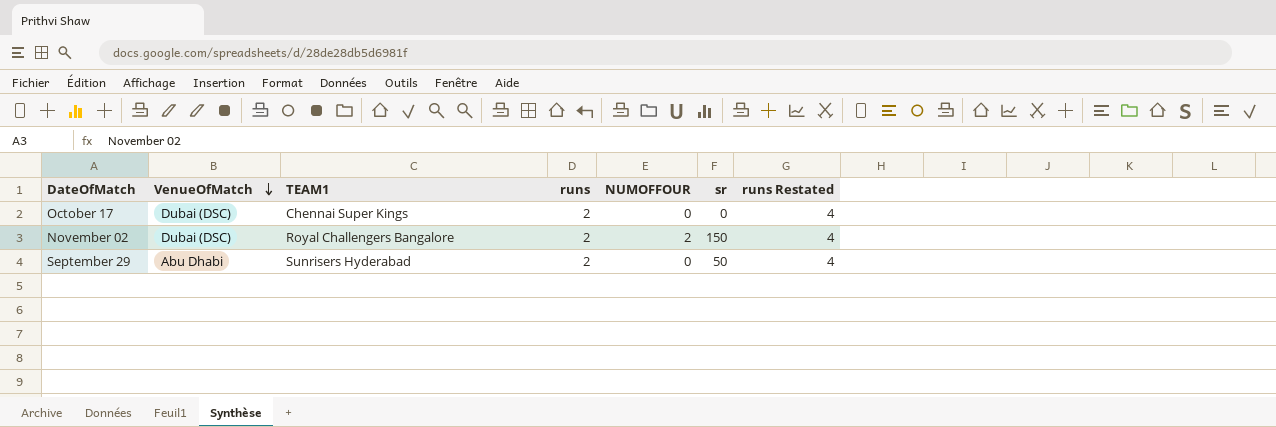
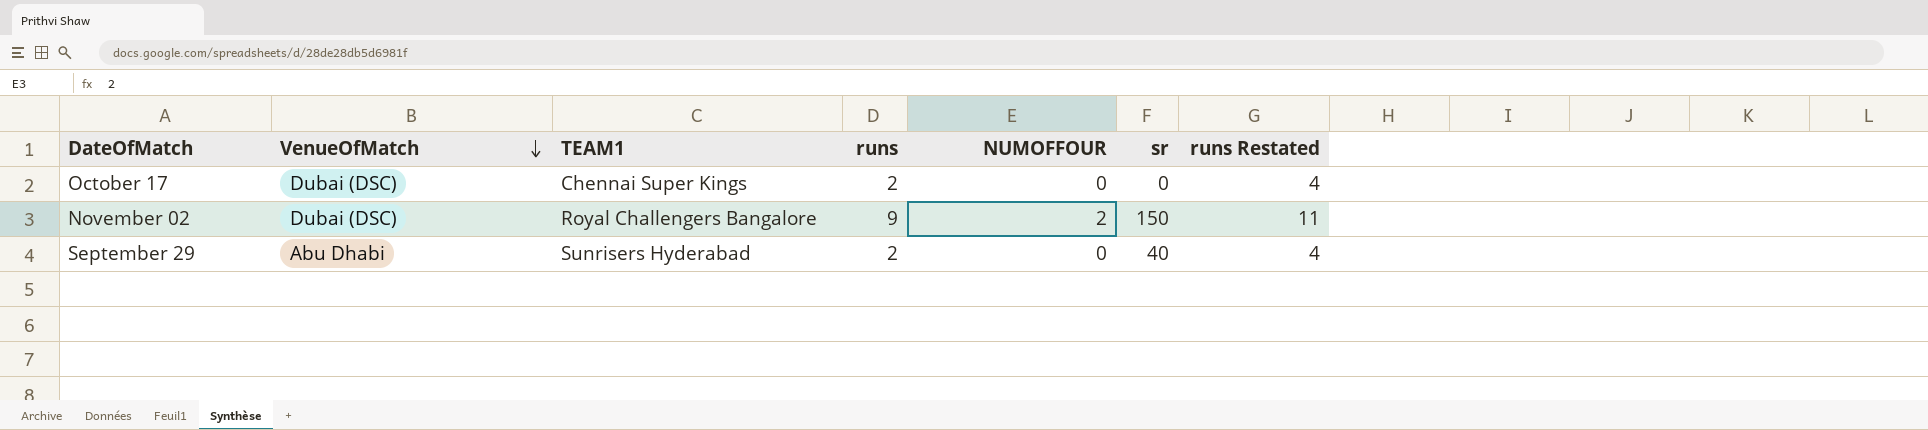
November 02 | runs: 2 -> 9
November 02 | runs Restated: 4 -> 11
September 29 | sr: 50 -> 40

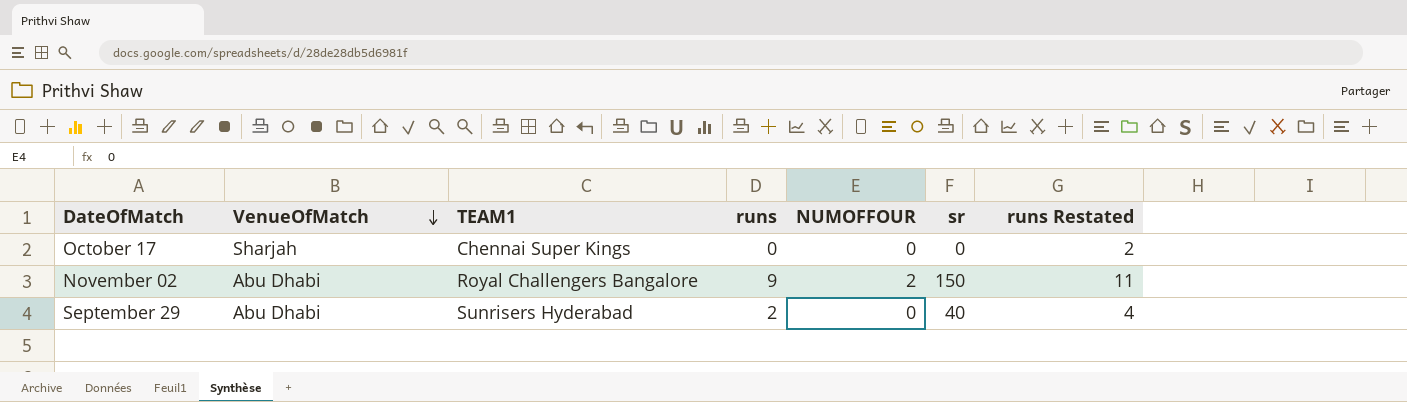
October 17 | VenueOfMatch: Dubai (DSC) -> Sharjah
October 17 | runs: 2 -> 0
October 17 | runs Restated: 4 -> 2
November 02 | VenueOfMatch: Dubai (DSC) -> Abu Dhabi

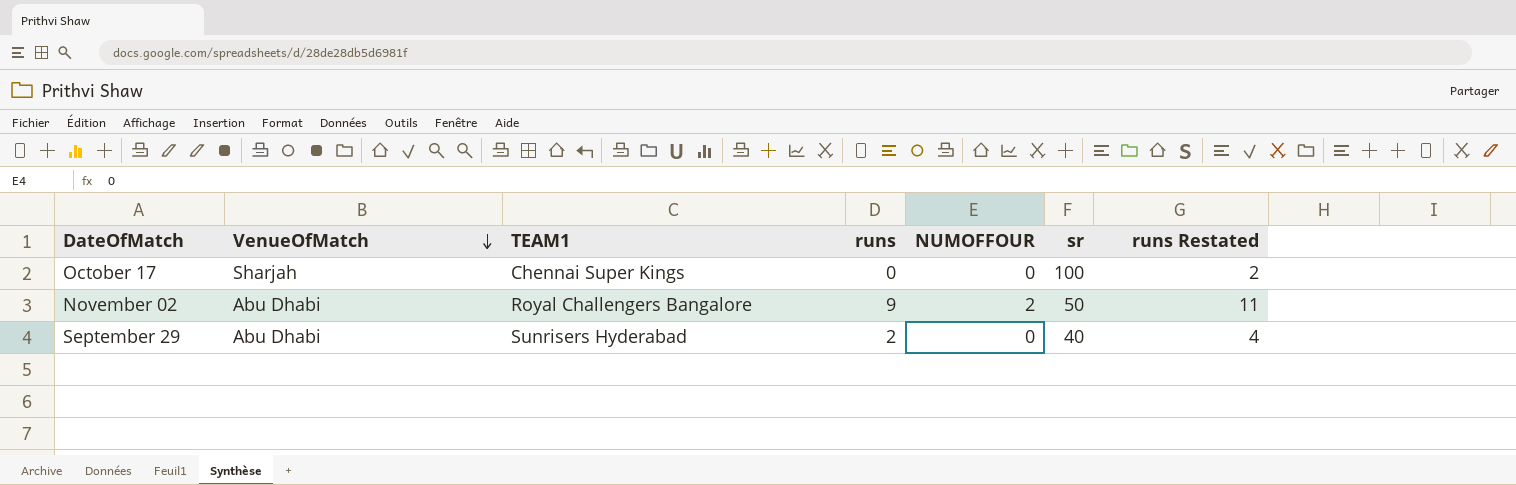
October 17 | sr: 0 -> 100
November 02 | sr: 150 -> 50

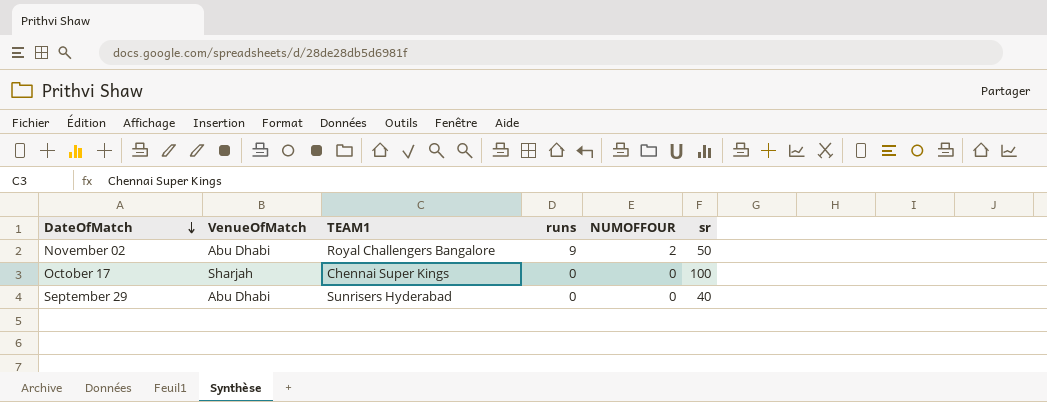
row order: VenueOfMatch descending -> DateOfMatch descending
column runs Restated | formula: [runs] + 2 -> none
September 29 | runs: 2 -> 0

